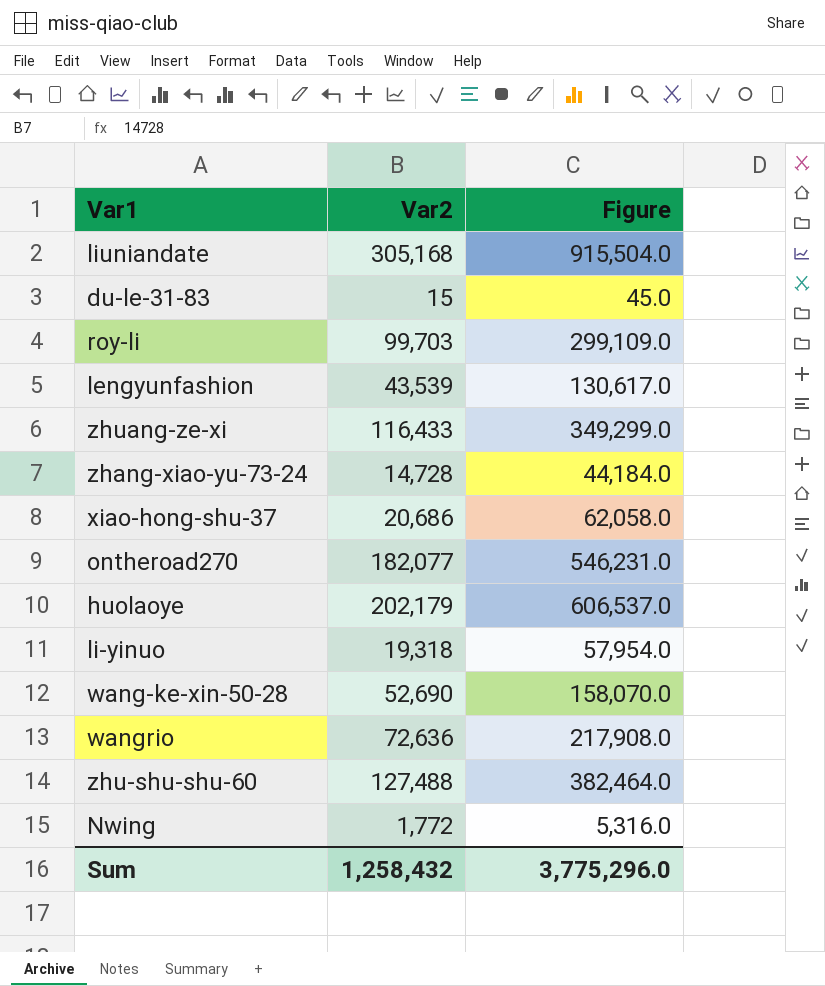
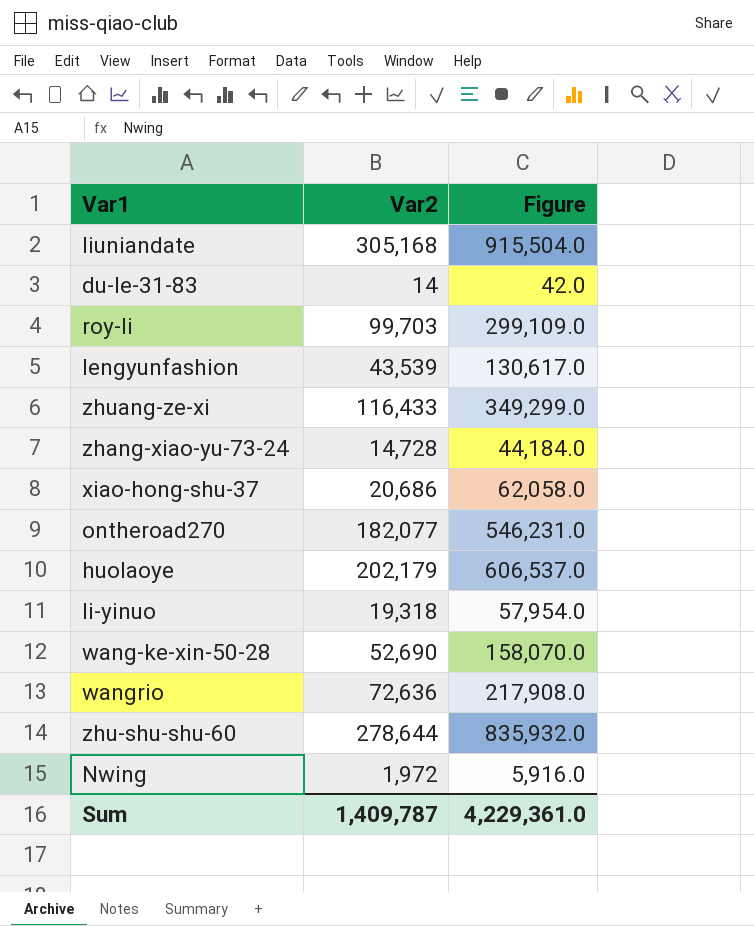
du-le-31-83 | Var2: 15 -> 14
du-le-31-83 | Figure: 45.0 -> 42.0
zhu-shu-shu-60 | Var2: 127,488 -> 278,644
zhu-shu-shu-60 | Figure: 382,464.0 -> 835,932.0
Nwing | Var2: 1,772 -> 1,972
Nwing | Figure: 5,316.0 -> 5,916.0
Sum | Var2: 1,258,432 -> 1,409,787
Sum | Figure: 3,775,296.0 -> 4,229,361.0

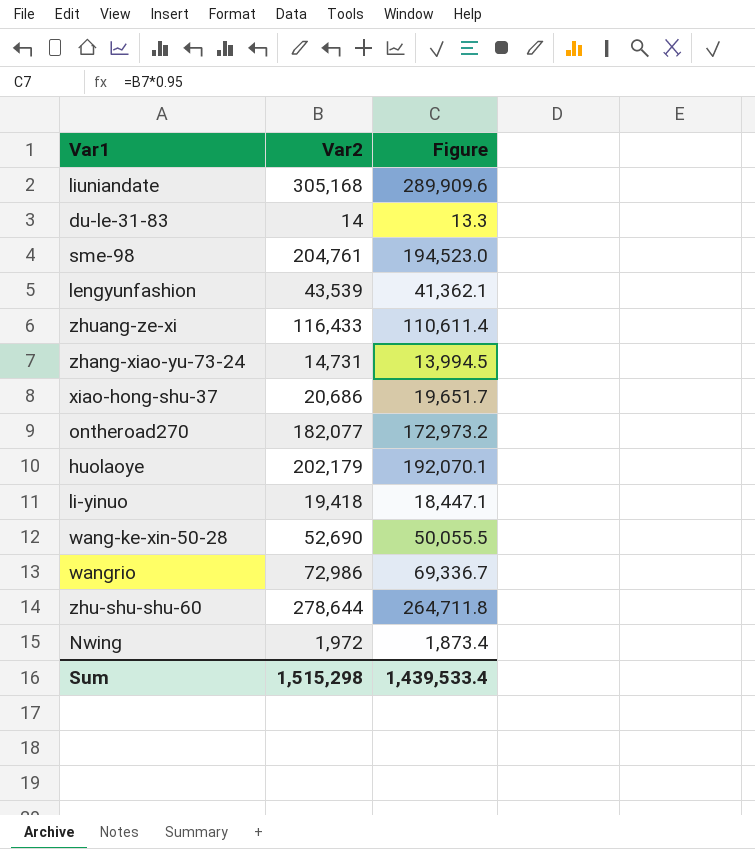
column Figure | formula: [Var2] * 3 -> [Var2] * 0.95
row roy-li: 99,703 | 299,109.0 -> none
row sme-98: none -> 204,761 | 194,523.0
zhang-xiao-yu-73-24 | Var2: 14,728 -> 14,731
li-yinuo | Var2: 19,318 -> 19,418
wangrio | Var2: 72,636 -> 72,986
Sum | Var2: 1,409,787 -> 1,515,298
Sum | Figure: 4,229,361.0 -> 1,439,533.4

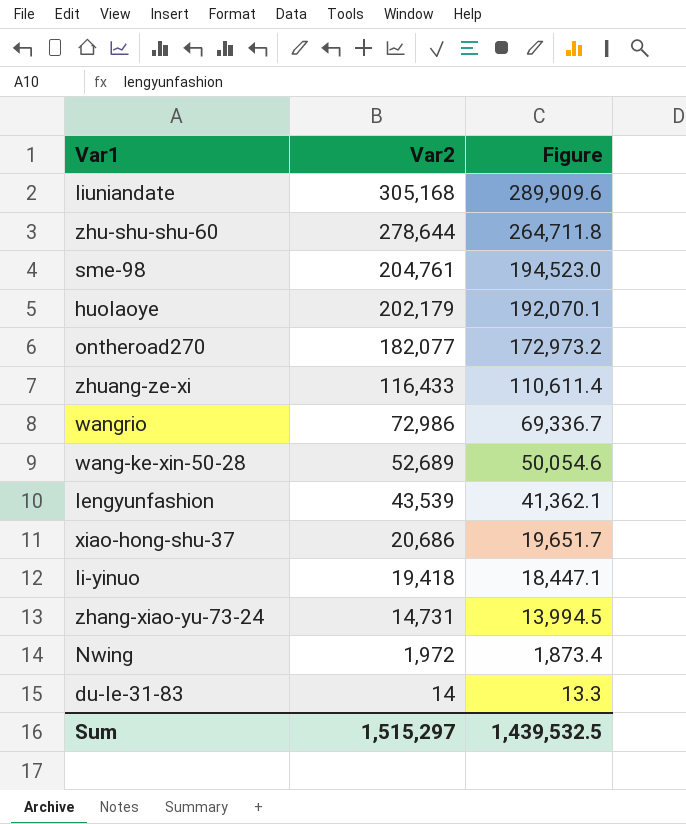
row order: none -> Var2 descending
wang-ke-xin-50-28 | Var2: 52,690 -> 52,689
wang-ke-xin-50-28 | Figure: 50,055.5 -> 50,054.6
Sum | Var2: 1,515,298 -> 1,515,297
Sum | Figure: 1,439,533.4 -> 1,439,532.5

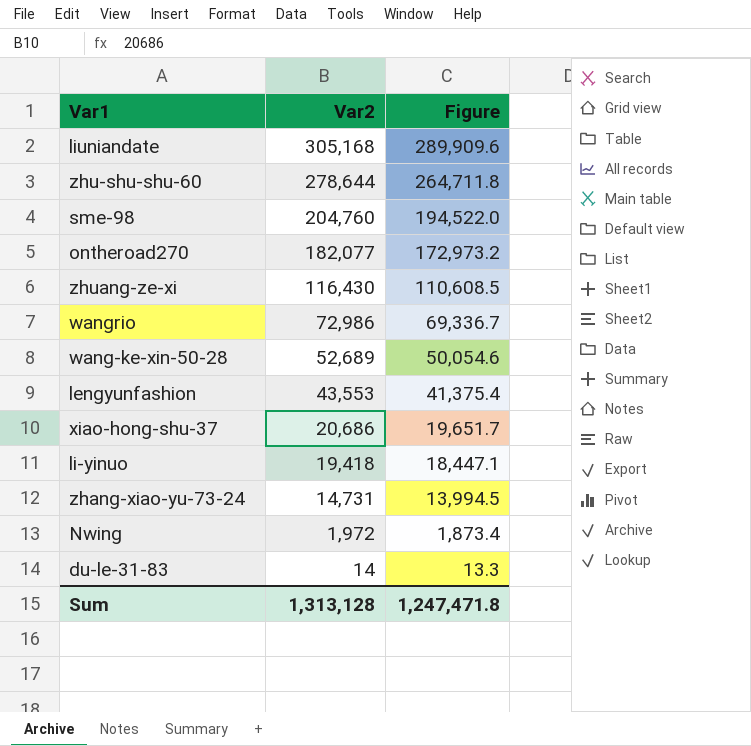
row huolaoye: 202,179 | 192,070.1 -> none
sme-98 | Var2: 204,761 -> 204,760
sme-98 | Figure: 194,523.0 -> 194,522.0
zhuang-ze-xi | Var2: 116,433 -> 116,430
zhuang-ze-xi | Figure: 110,611.4 -> 110,608.5
lengyunfashion | Var2: 43,539 -> 43,553
lengyunfashion | Figure: 41,362.1 -> 41,375.4
Sum | Var2: 1,515,297 -> 1,313,128
Sum | Figure: 1,439,532.5 -> 1,247,471.8

